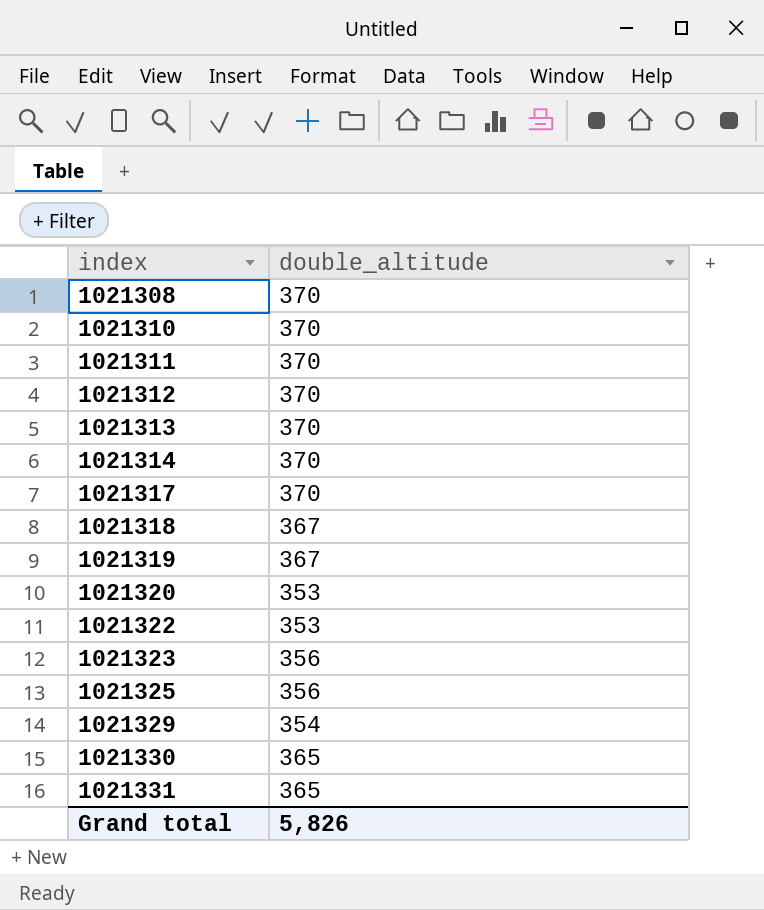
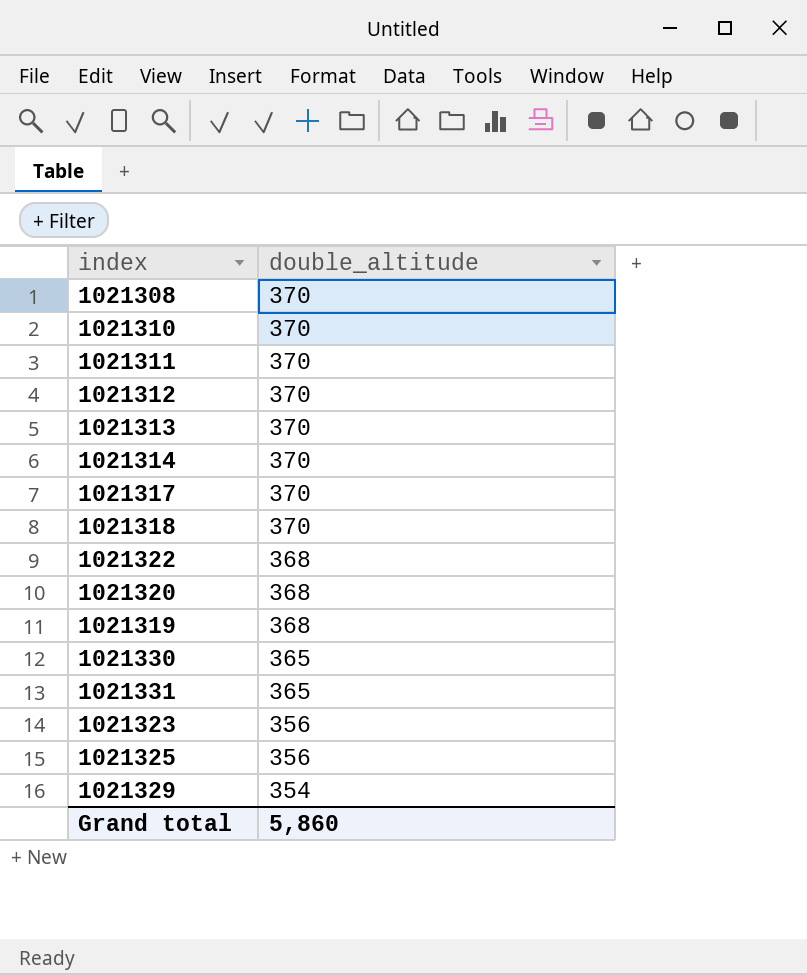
row order: index ascending -> double_altitude descending
1021318 | double_altitude: 367 -> 370
1021322 | double_altitude: 353 -> 368
1021320 | double_altitude: 353 -> 368
1021319 | double_altitude: 367 -> 368
Grand total | double_altitude: 5,826 -> 5,860

